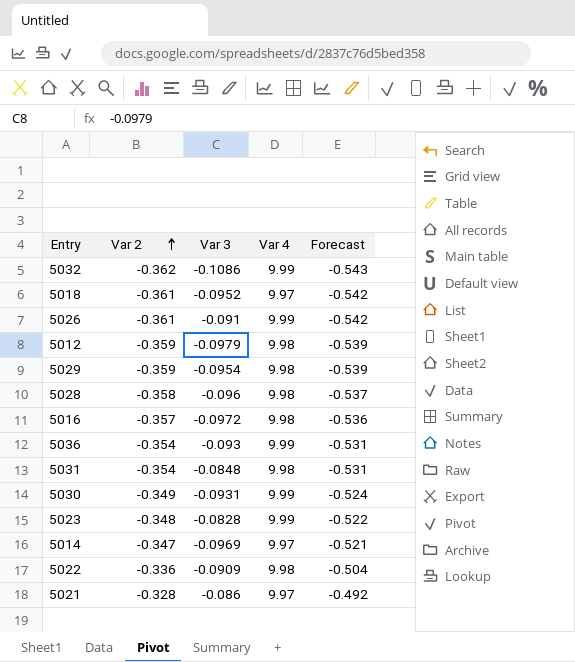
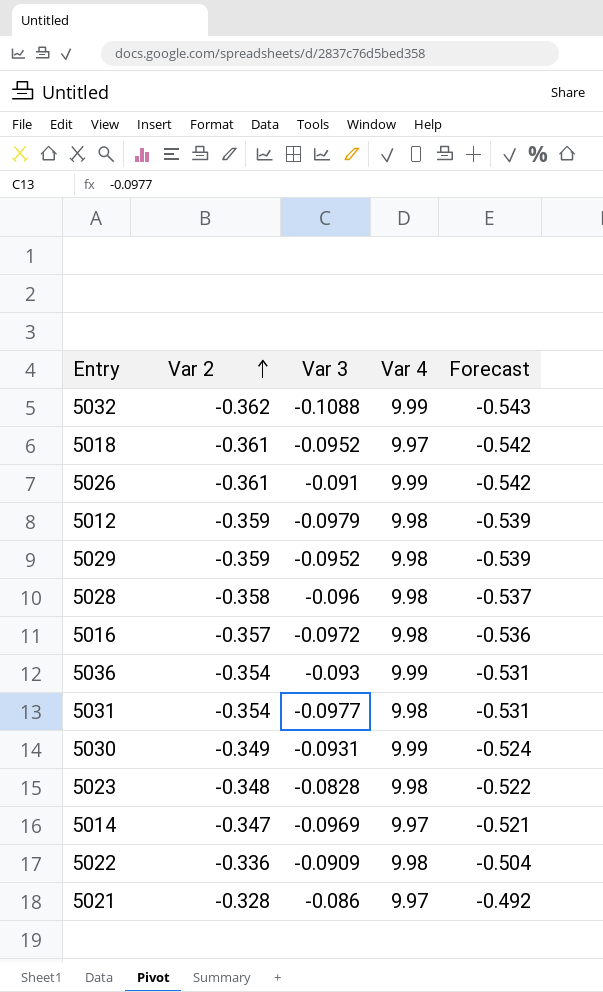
5032 | Var 3: -0.1086 -> -0.1088
5029 | Var 3: -0.0954 -> -0.0952
5031 | Var 3: -0.0848 -> -0.0977
5023 | Var 4: 9.99 -> 9.98

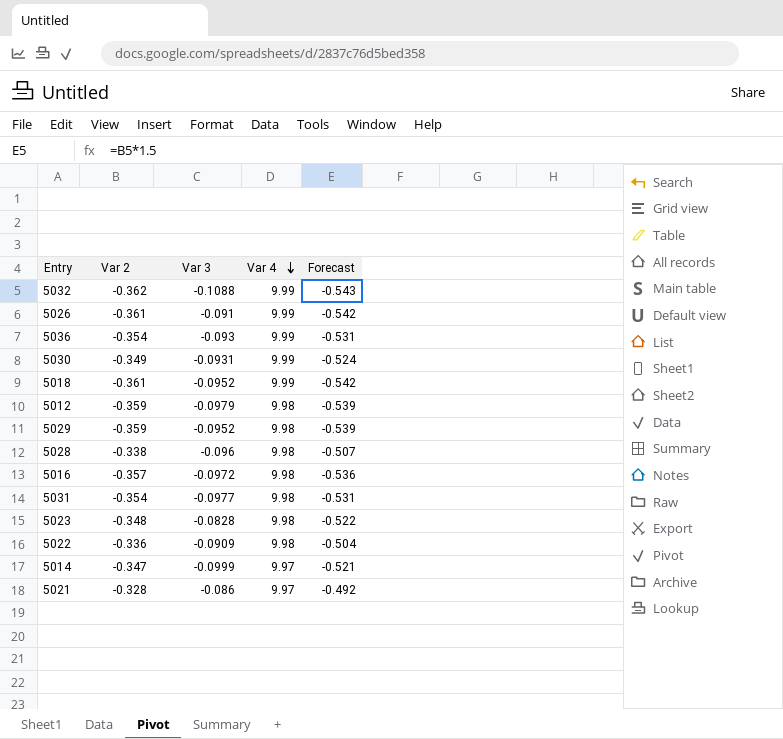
row order: Var 2 ascending -> Var 4 descending
5018 | Var 4: 9.97 -> 9.99
5028 | Var 2: -0.358 -> -0.338
5028 | Forecast: -0.537 -> -0.507
5014 | Var 3: -0.0969 -> -0.0999

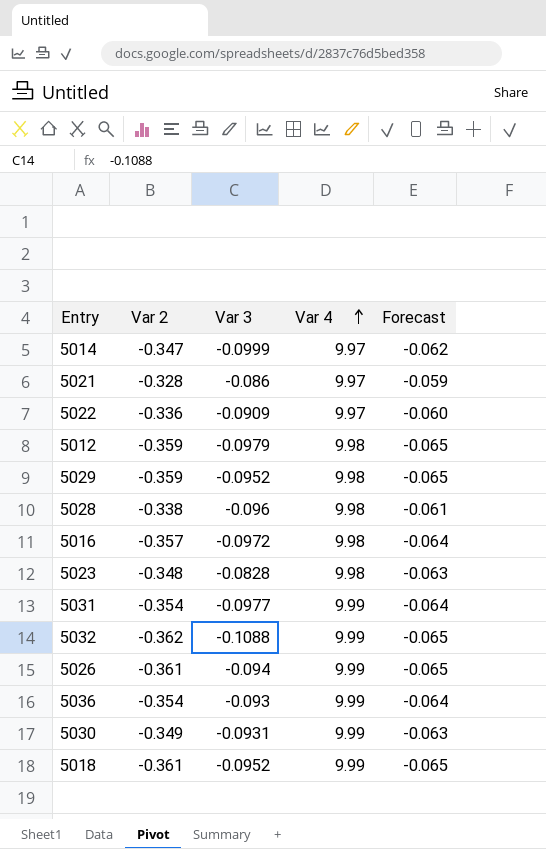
row order: Var 4 descending -> Var 4 ascending
column Forecast | formula: [Var 2] * 1.5 -> [Var 2] * 0.18
5022 | Var 4: 9.98 -> 9.97
5031 | Var 4: 9.98 -> 9.99
5026 | Var 3: -0.091 -> -0.094

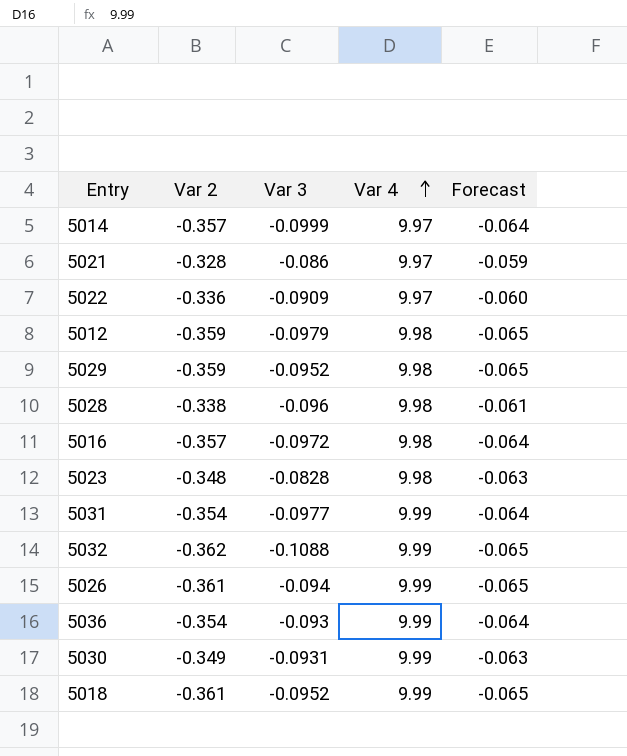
5014 | Var 2: -0.347 -> -0.357
5014 | Forecast: -0.062 -> -0.064

